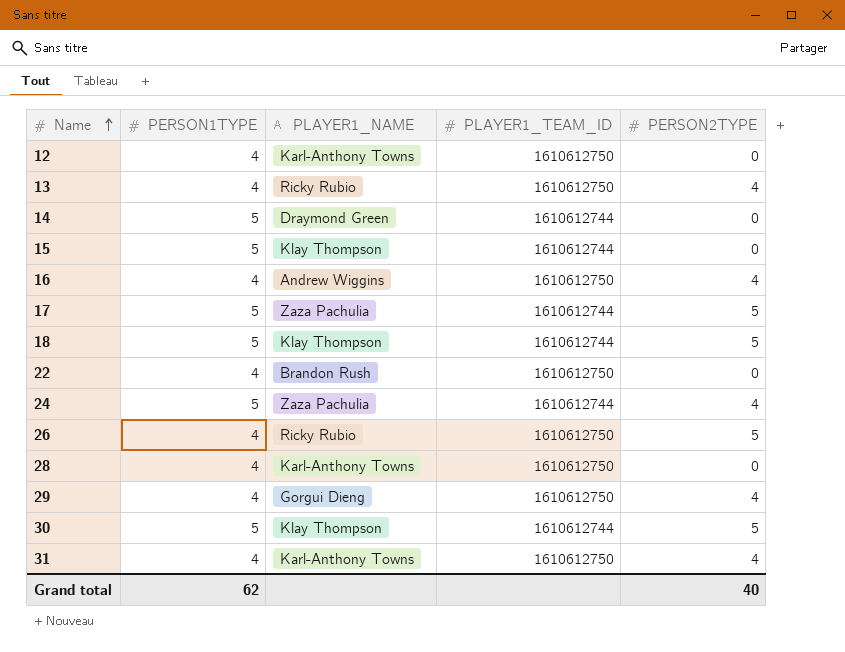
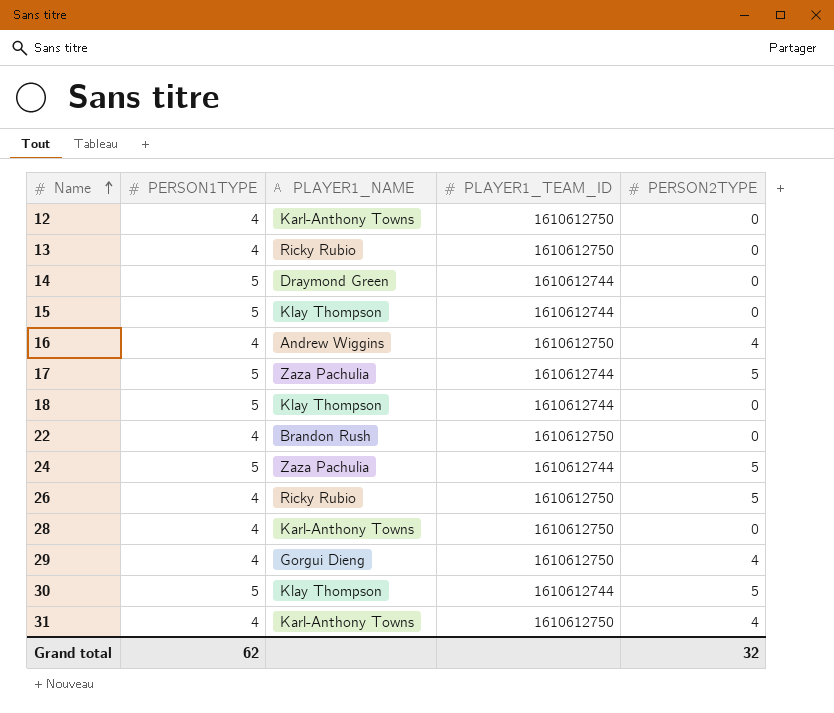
13 | PERSON2TYPE: 4 -> 0
18 | PERSON2TYPE: 5 -> 0
24 | PERSON2TYPE: 4 -> 5
Grand total | PERSON2TYPE: 40 -> 32

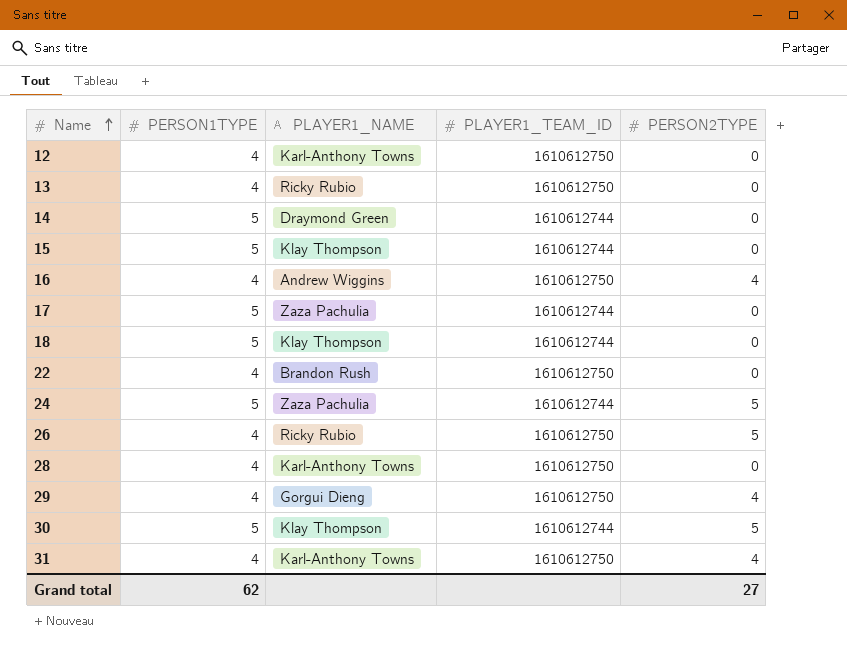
17 | PERSON2TYPE: 5 -> 0
Grand total | PERSON2TYPE: 32 -> 27

